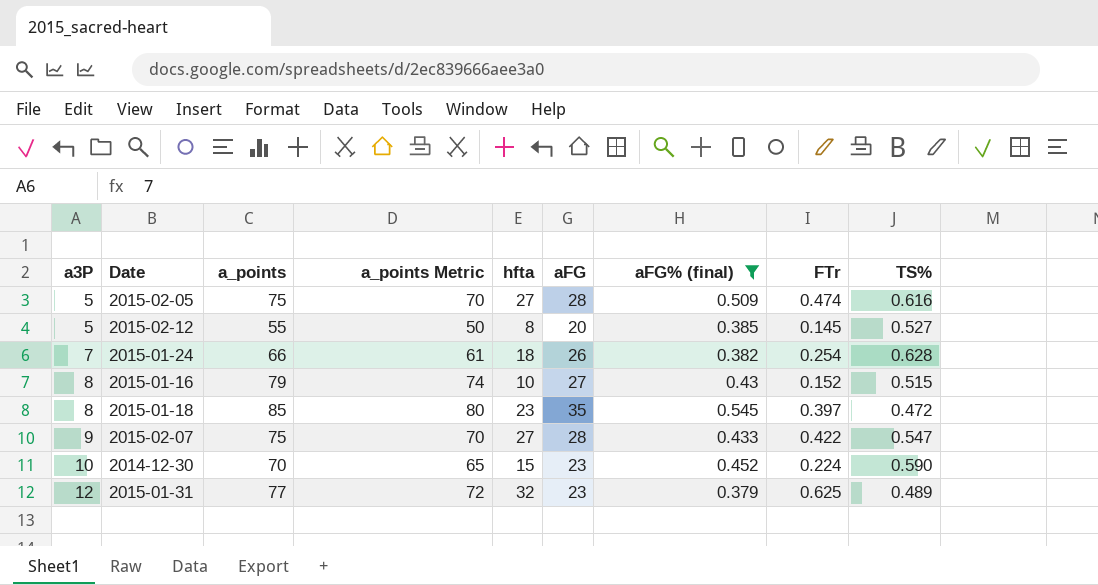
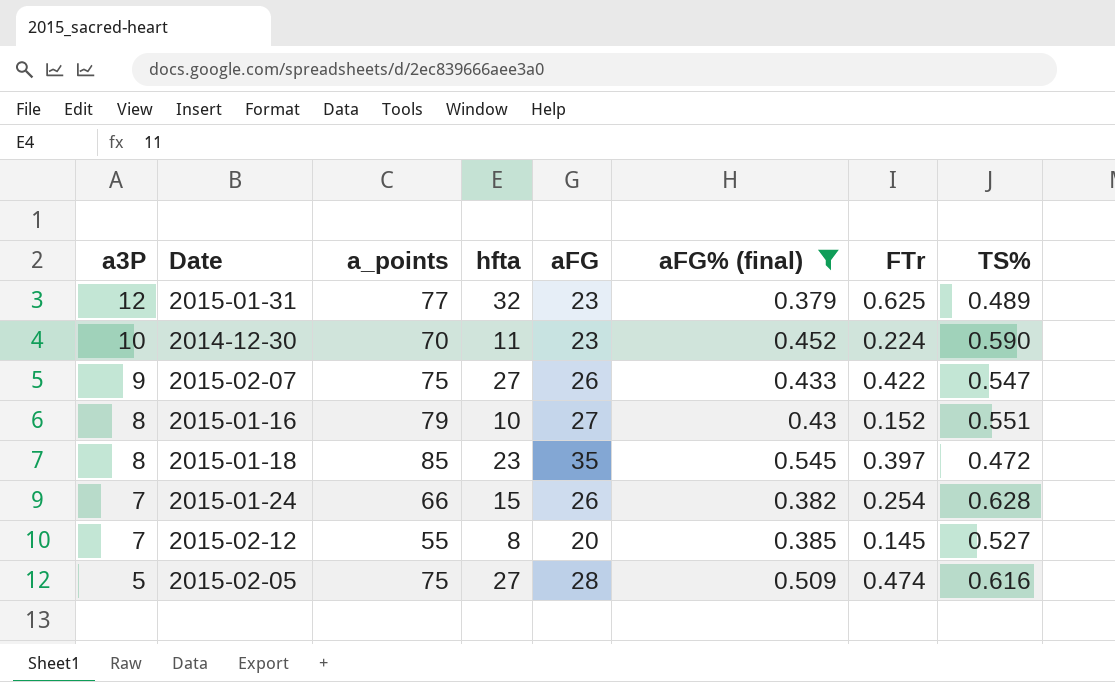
row order: a3P ascending -> a3P descending
column a_points Metric | formula: [a_points] - 5 -> none
2014-12-30 | hfta: 15 -> 11
2015-02-07 | aFG: 28 -> 26
2015-01-16 | TS%: 0.515 -> 0.551
2015-01-24 | hfta: 18 -> 15
2015-02-12 | a3P: 5 -> 7

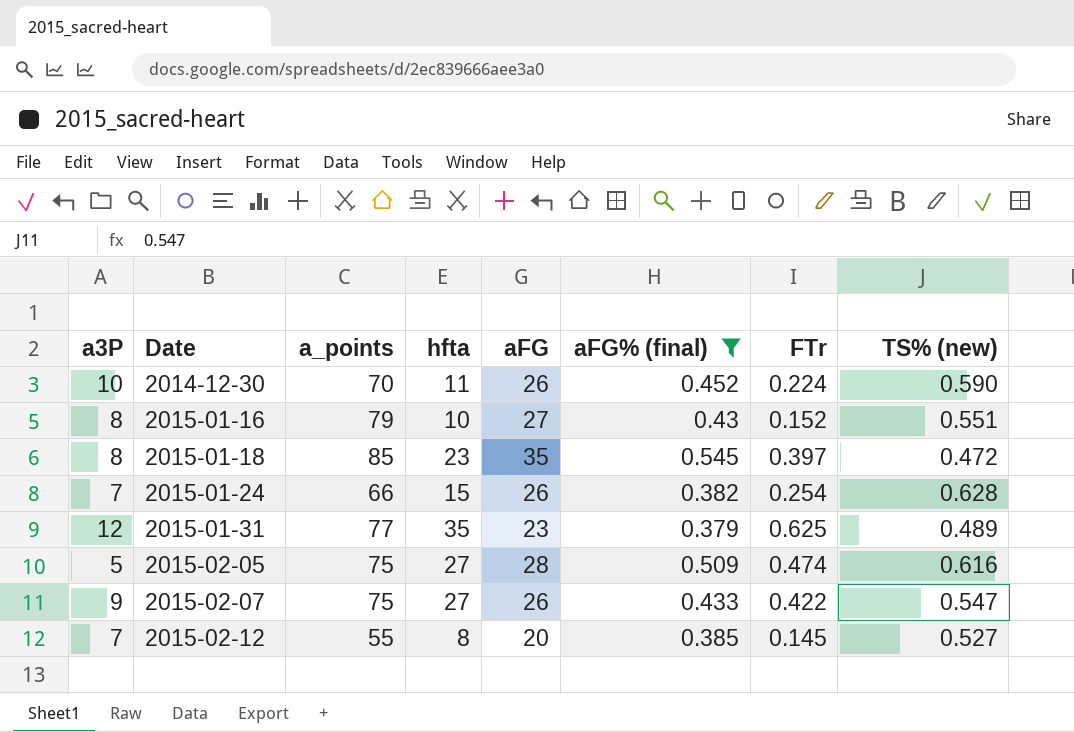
row order: a3P descending -> Date ascending
column name: TS% -> TS% (new)
2014-12-30 | aFG: 23 -> 26
2015-01-31 | hfta: 32 -> 35

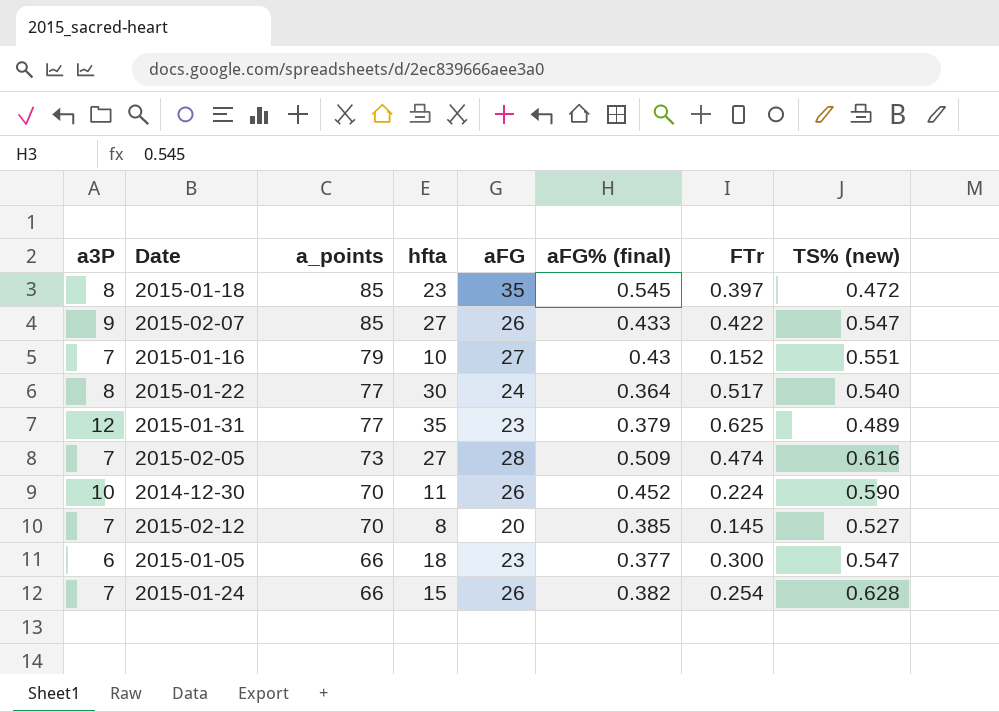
filter: aFG% (final) >= 0.379 -> none
row order: Date ascending -> a_points descending
2015-02-07 | a_points: 75 -> 85
2015-01-16 | a3P: 8 -> 7
2015-02-05 | a3P: 5 -> 7
2015-02-05 | a_points: 75 -> 73
2015-02-12 | a_points: 55 -> 70

